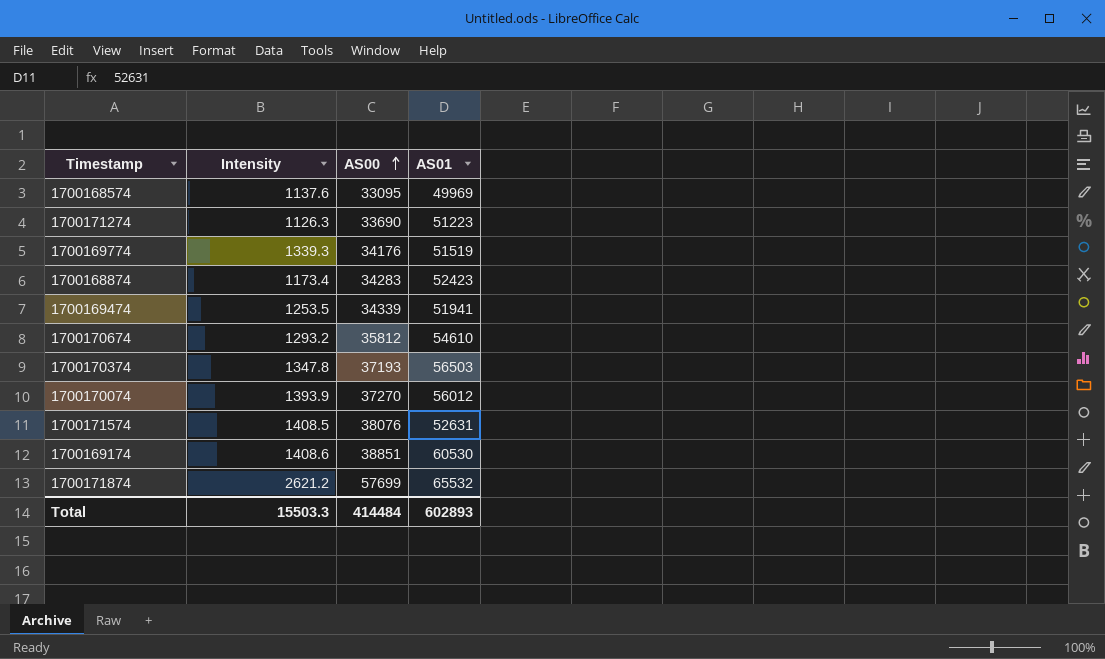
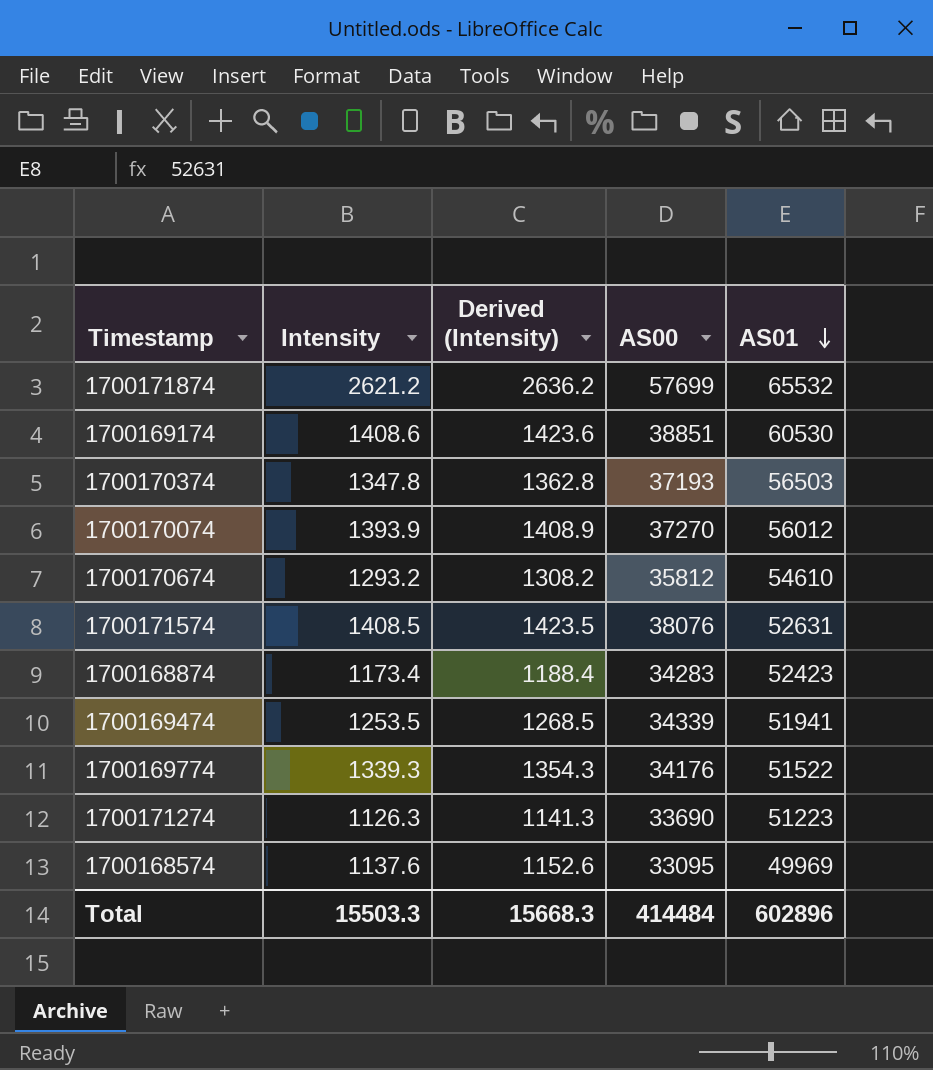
row order: AS00 ascending -> AS01 descending
column Derived (Intensity) | formula: none -> [Intensity] + 15
1700169774 | AS01: 51519 -> 51522
Total | AS01: 602893 -> 602896

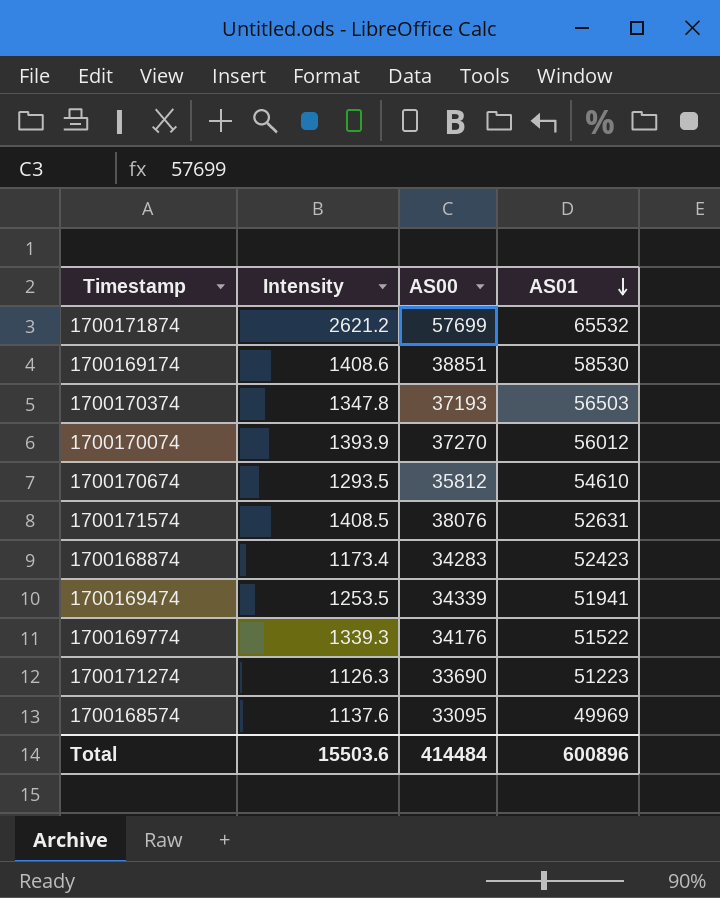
column Derived (Intensity) | formula: [Intensity] + 15 -> none
1700169174 | AS01: 60530 -> 58530
1700170674 | Intensity: 1293.2 -> 1293.5
Total | Intensity: 15503.3 -> 15503.6
Total | AS01: 602896 -> 600896

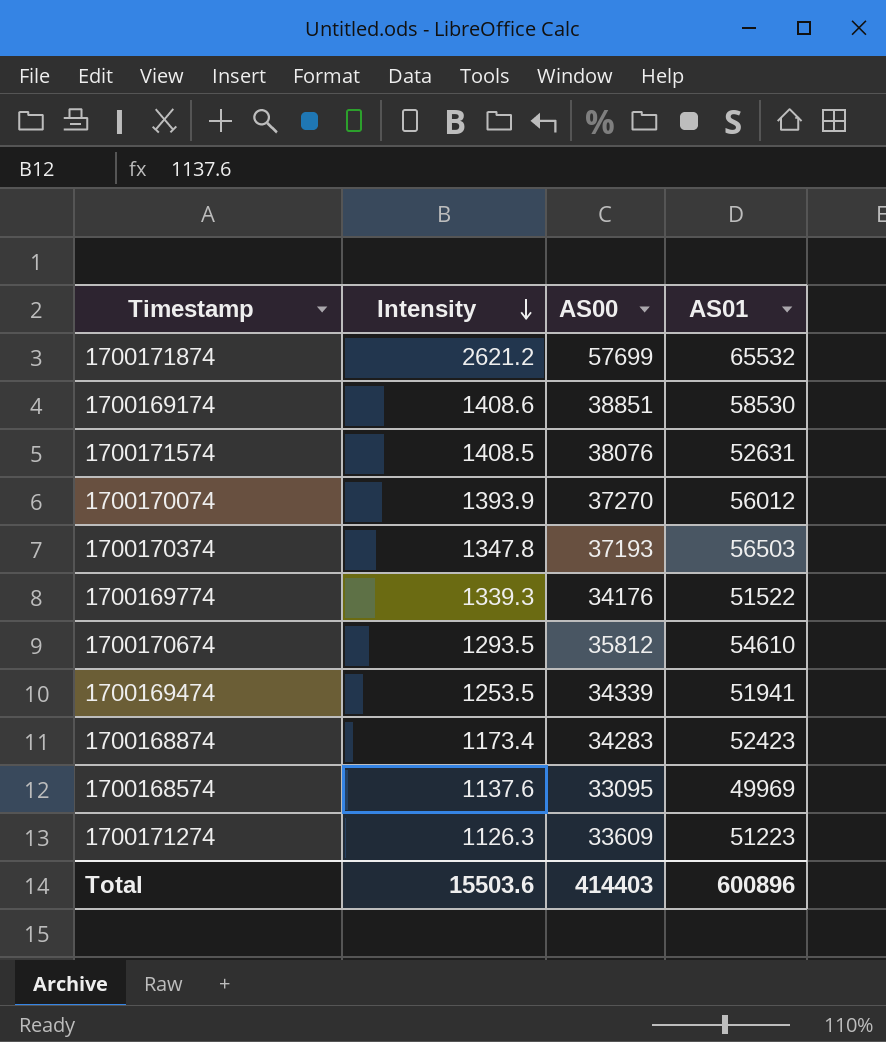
row order: AS01 descending -> Intensity descending
1700171274 | AS00: 33690 -> 33609
Total | AS00: 414484 -> 414403

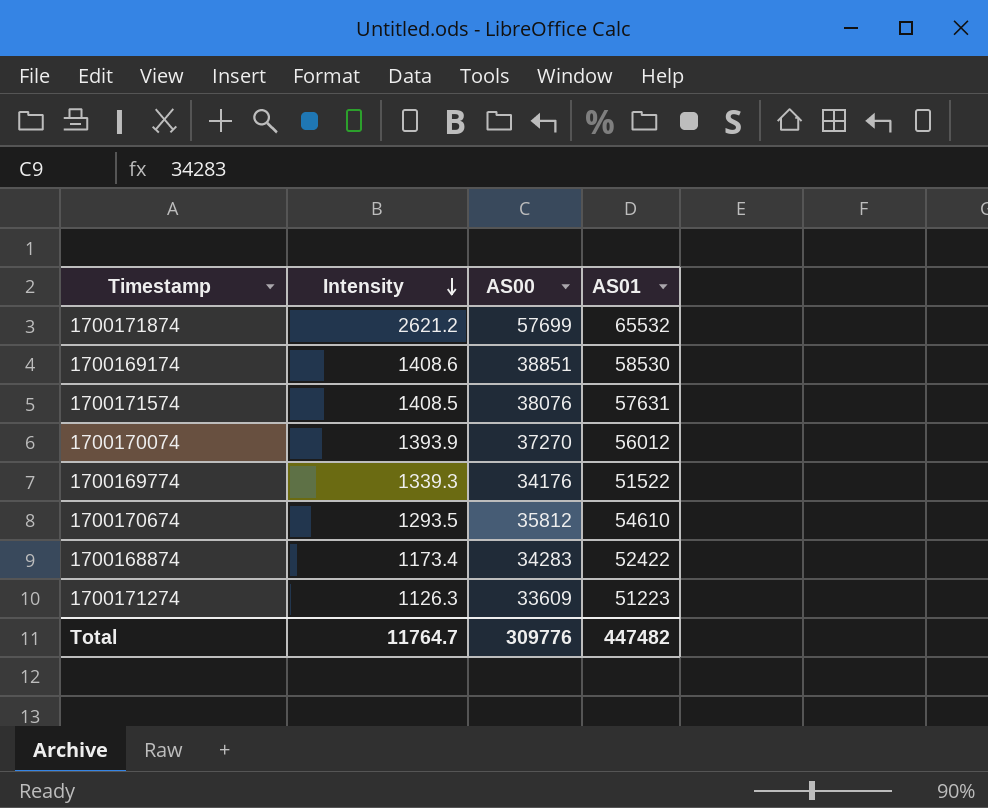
row 1700170374: 1347.8 | 37193 | 56503 -> none
row 1700169474: 1253.5 | 34339 | 51941 -> none
row 1700168574: 1137.6 | 33095 | 49969 -> none
1700171574 | AS01: 52631 -> 57631
1700168874 | AS01: 52423 -> 52422
Total | Intensity: 15503.6 -> 11764.7
Total | AS00: 414403 -> 309776
Total | AS01: 600896 -> 447482

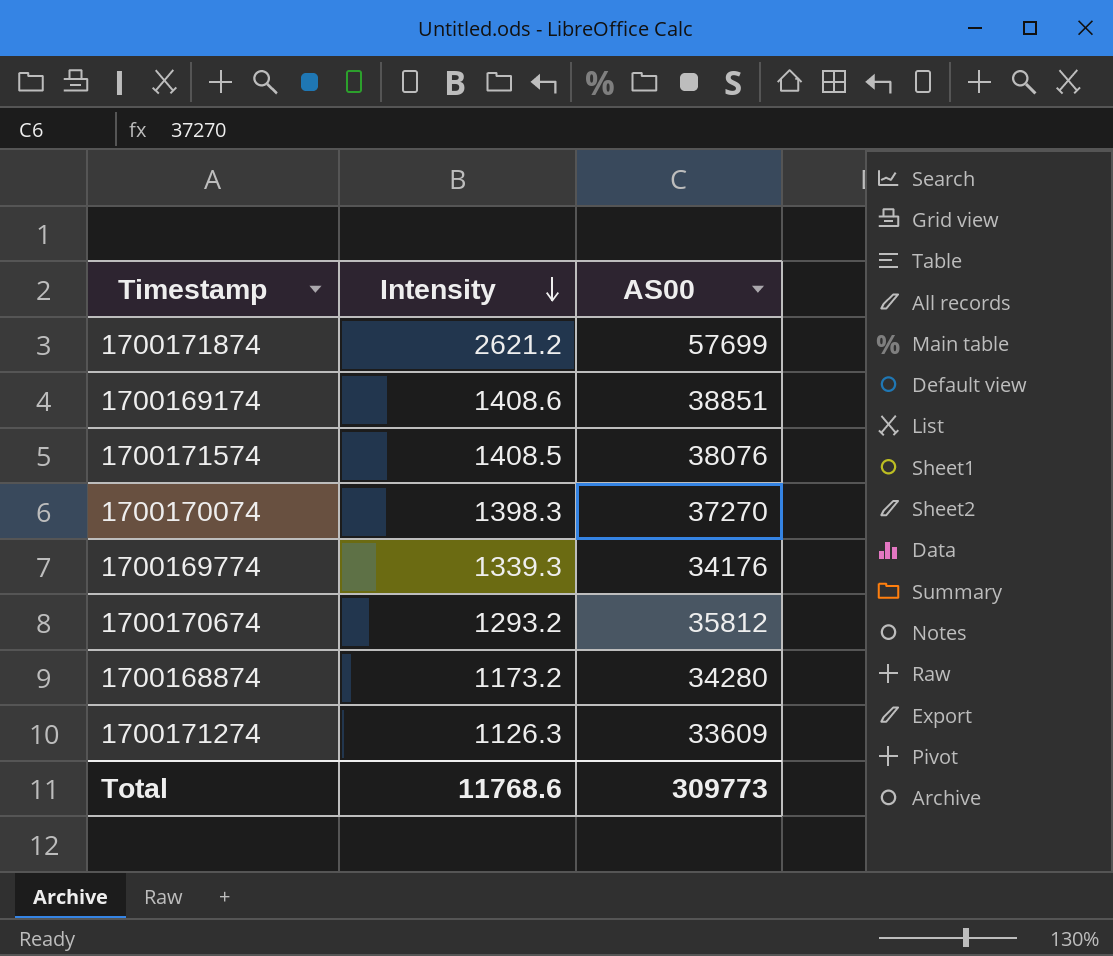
column AS01 | position: 4 -> none
1700170074 | Intensity: 1393.9 -> 1398.3
1700170674 | Intensity: 1293.5 -> 1293.2
1700168874 | Intensity: 1173.4 -> 1173.2
1700168874 | AS00: 34283 -> 34280
Total | Intensity: 11764.7 -> 11768.6
Total | AS00: 309776 -> 309773

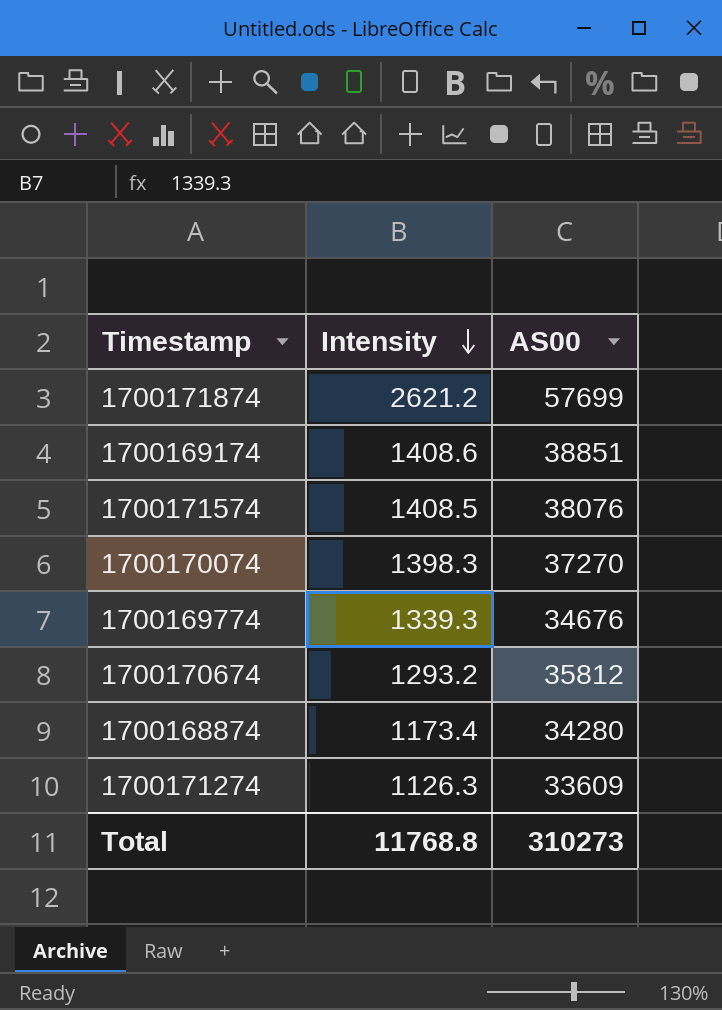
1700169774 | AS00: 34176 -> 34676
1700168874 | Intensity: 1173.2 -> 1173.4
Total | Intensity: 11768.6 -> 11768.8
Total | AS00: 309773 -> 310273

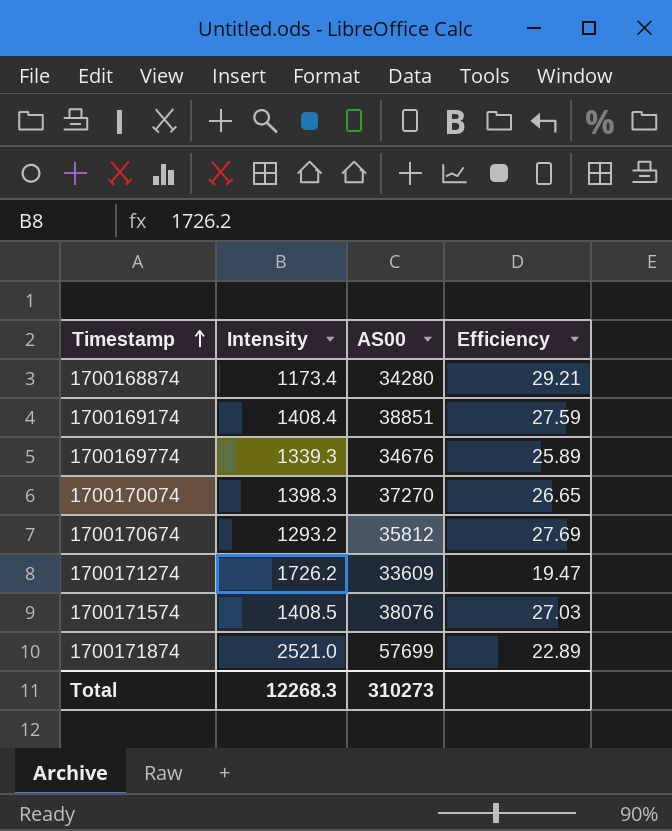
row order: Intensity descending -> Timestamp ascending
column Efficiency | formula: none -> [AS00] / [Intensity]
1700169174 | Intensity: 1408.6 -> 1408.4
1700171274 | Intensity: 1126.3 -> 1726.2
1700171874 | Intensity: 2621.2 -> 2521.0
Total | Intensity: 11768.8 -> 12268.3

